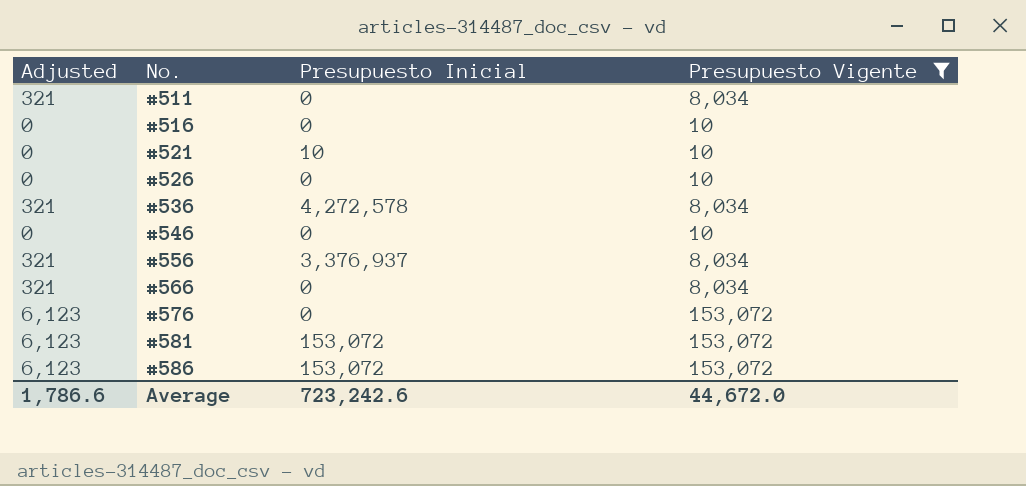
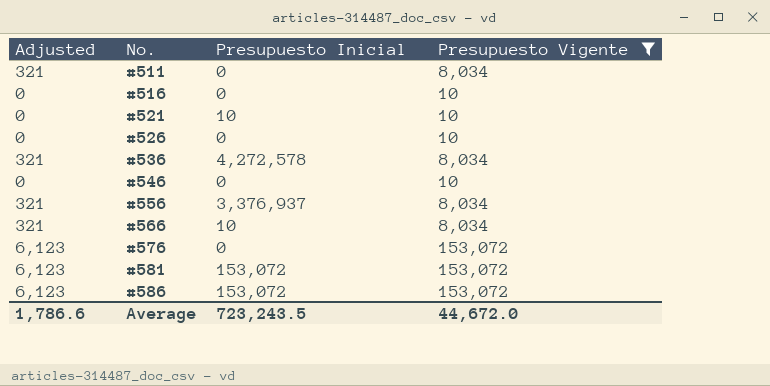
#566 | Presupuesto Inicial: 0 -> 10
Average | Presupuesto Inicial: 723,242.6 -> 723,243.5

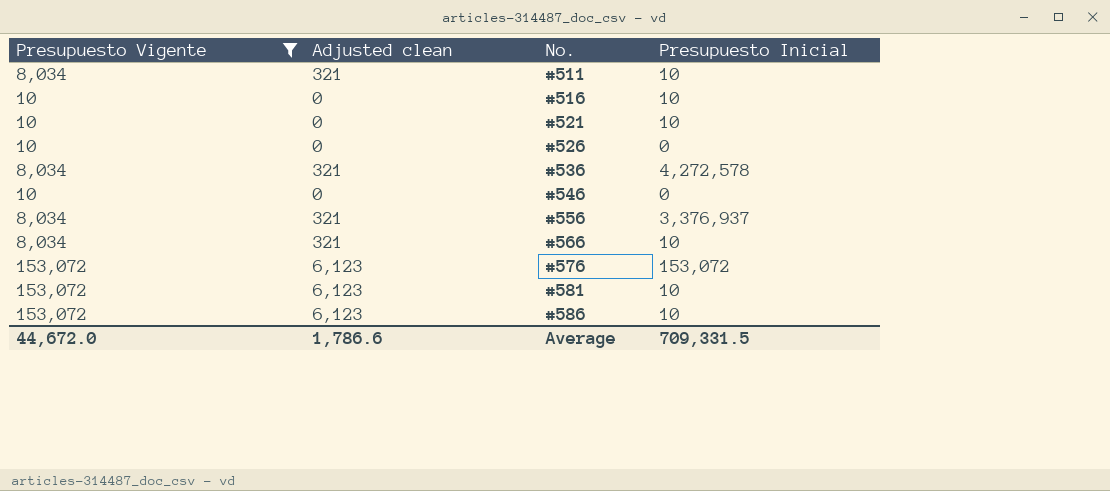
column Presupuesto Vigente | position: 4 -> 1
column name: Adjusted -> Adjusted clean
#511 | Presupuesto Inicial: 0 -> 10
#516 | Presupuesto Inicial: 0 -> 10
#576 | Presupuesto Inicial: 0 -> 153,072
#581 | Presupuesto Inicial: 153,072 -> 10
#586 | Presupuesto Inicial: 153,072 -> 10
Average | Presupuesto Inicial: 723,243.5 -> 709,331.5

